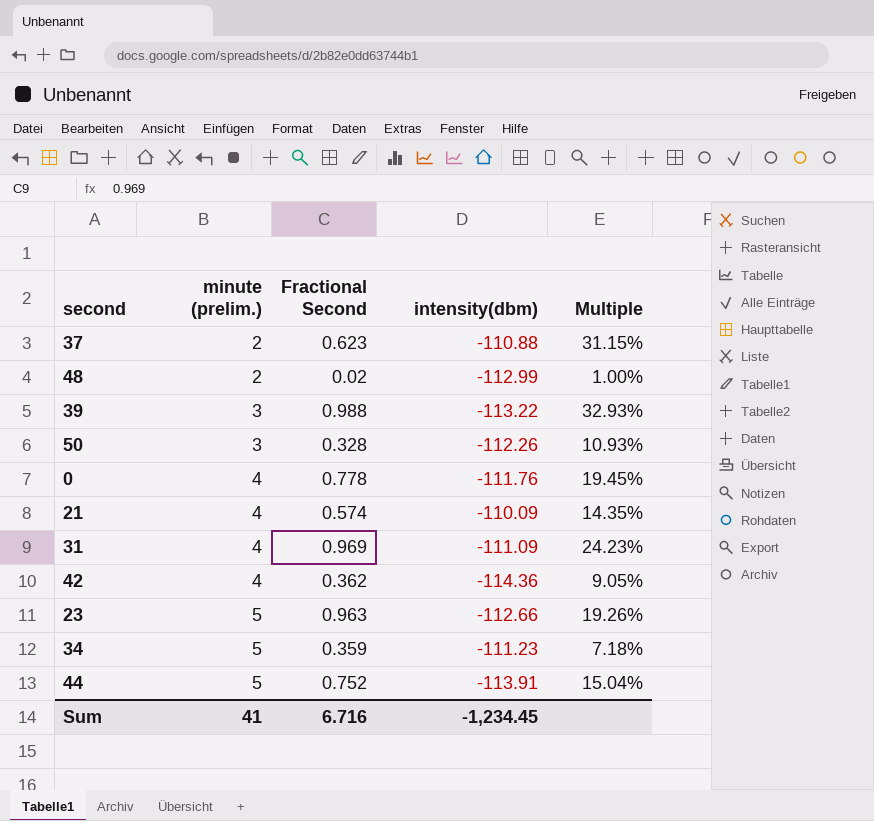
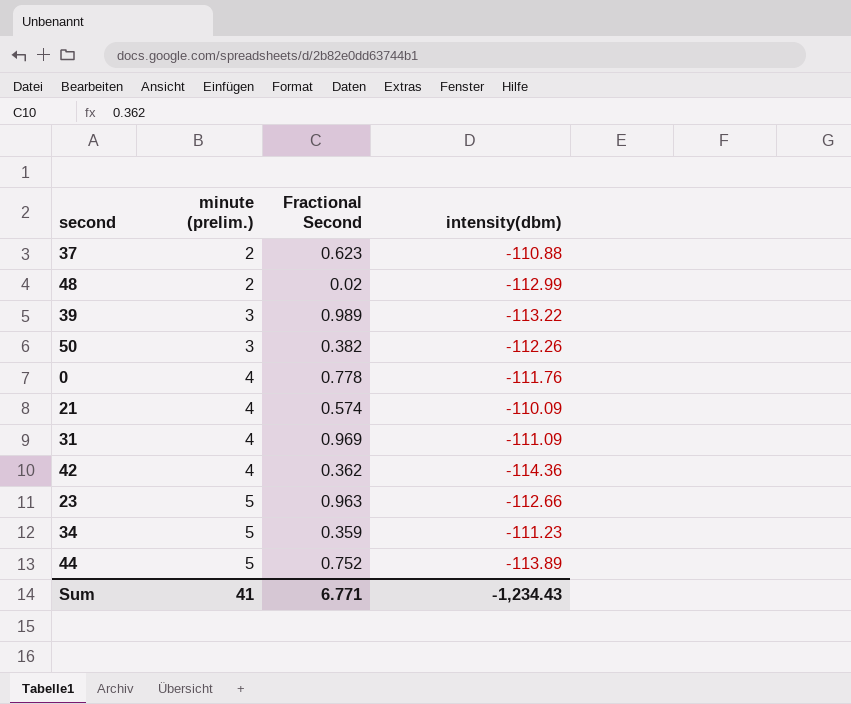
column Multiple | formula: [Fractional Second] / [minute (prelim.)] -> none
39 | Fractional Second: 0.988 -> 0.989
50 | Fractional Second: 0.328 -> 0.382
44 | intensity(dbm): -113.91 -> -113.89
Sum | Fractional Second: 6.716 -> 6.771
Sum | intensity(dbm): -1,234.45 -> -1,234.43

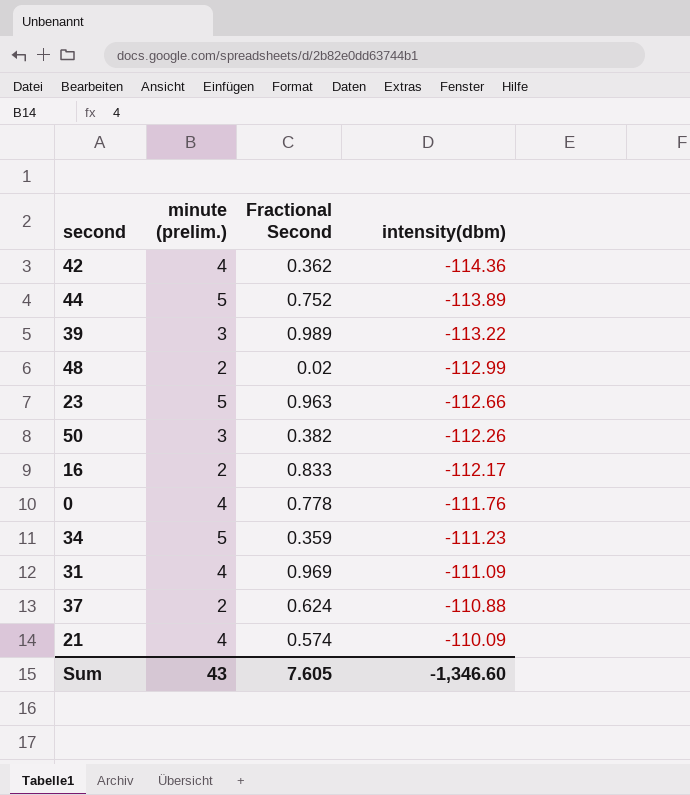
row order: minute (prelim.) ascending -> intensity(dbm) ascending
row 16: none -> 2 | 0.833 | -112.17
37 | Fractional Second: 0.623 -> 0.624
Sum | minute (prelim.): 41 -> 43
Sum | Fractional Second: 6.771 -> 7.605
Sum | intensity(dbm): -1,234.43 -> -1,346.60

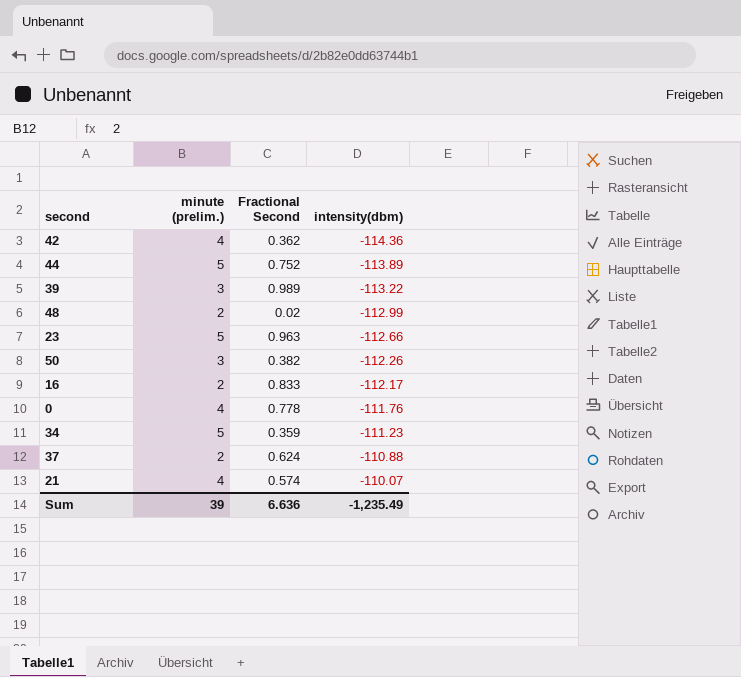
row 31: 4 | 0.969 | -111.09 -> none
21 | intensity(dbm): -110.09 -> -110.07
Sum | minute (prelim.): 43 -> 39
Sum | Fractional Second: 7.605 -> 6.636
Sum | intensity(dbm): -1,346.60 -> -1,235.49

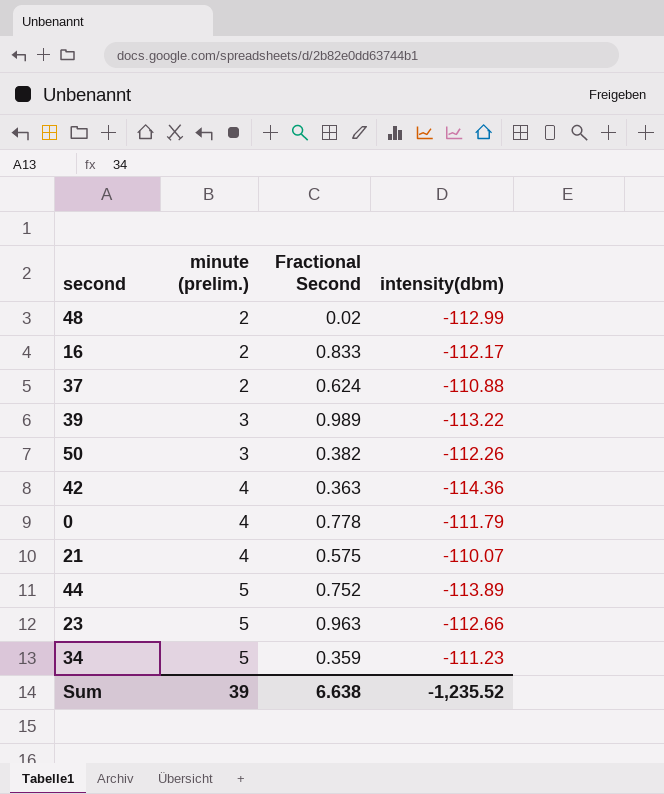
row order: intensity(dbm) ascending -> minute (prelim.) ascending
42 | Fractional Second: 0.362 -> 0.363
0 | intensity(dbm): -111.76 -> -111.79
21 | Fractional Second: 0.574 -> 0.575
Sum | Fractional Second: 6.636 -> 6.638
Sum | intensity(dbm): -1,235.49 -> -1,235.52

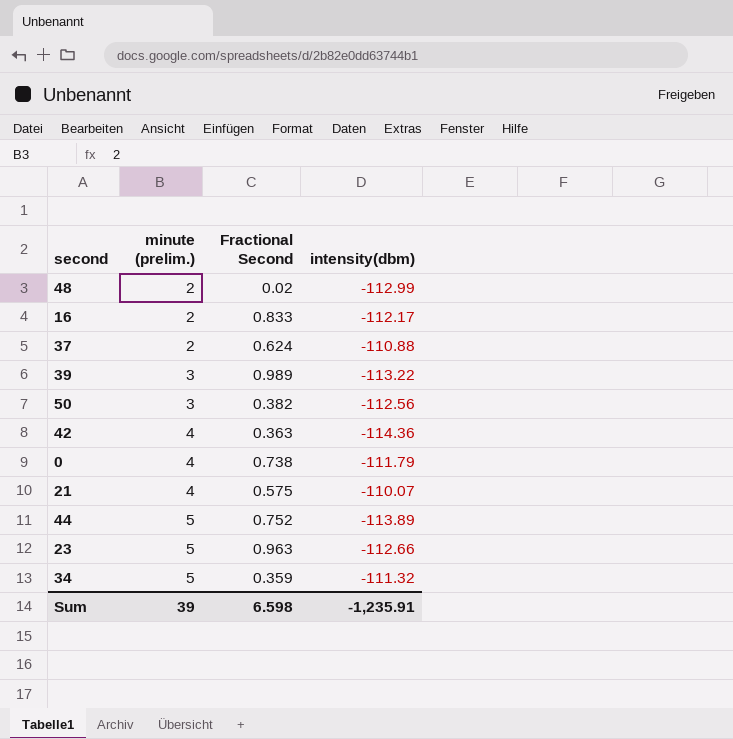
50 | intensity(dbm): -112.26 -> -112.56
0 | Fractional Second: 0.778 -> 0.738
34 | intensity(dbm): -111.23 -> -111.32
Sum | Fractional Second: 6.638 -> 6.598
Sum | intensity(dbm): -1,235.52 -> -1,235.91

